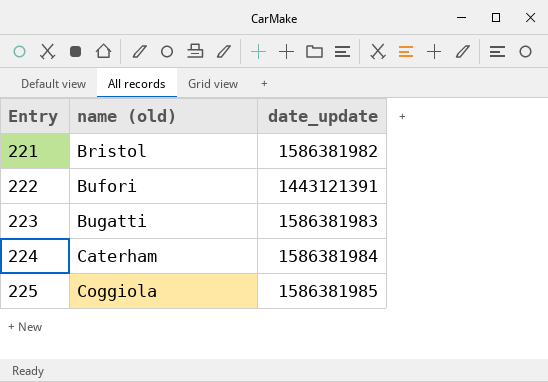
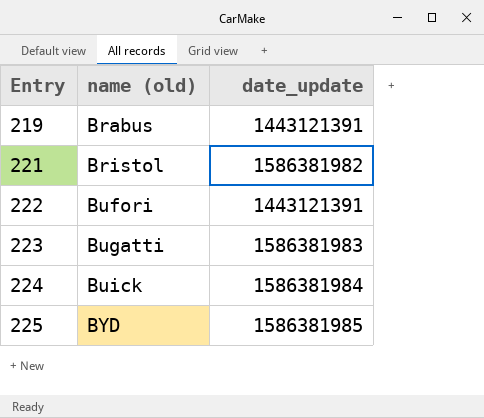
row 219: none -> Brabus | 1443121391
224 | name (old): Caterham -> Buick
225 | name (old): Coggiola -> BYD

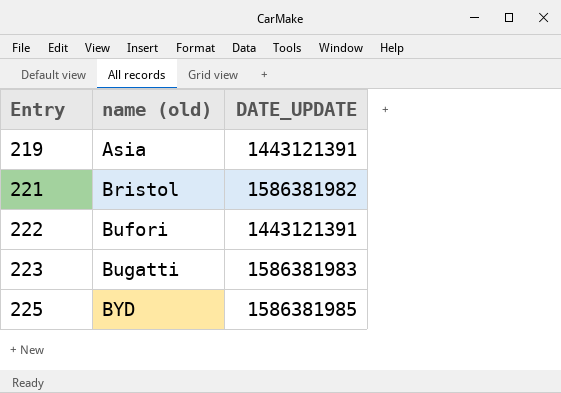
column name: date_update -> DATE_UPDATE
row 224: Buick | 1586381984 -> none
219 | name (old): Brabus -> Asia

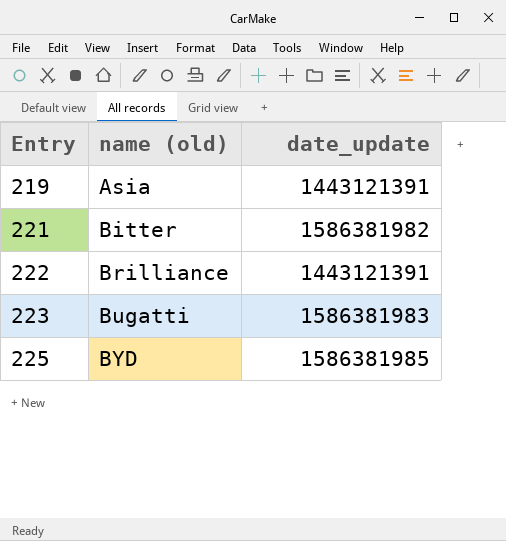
column name: DATE_UPDATE -> date_update
221 | name (old): Bristol -> Bitter
222 | name (old): Bufori -> Brilliance

